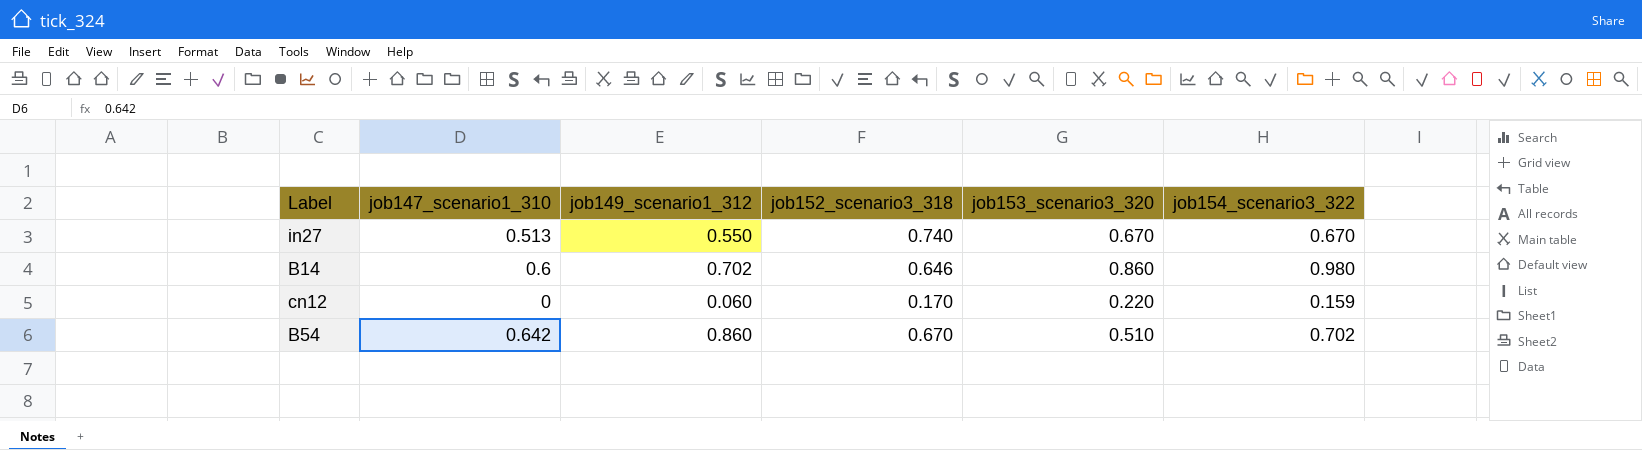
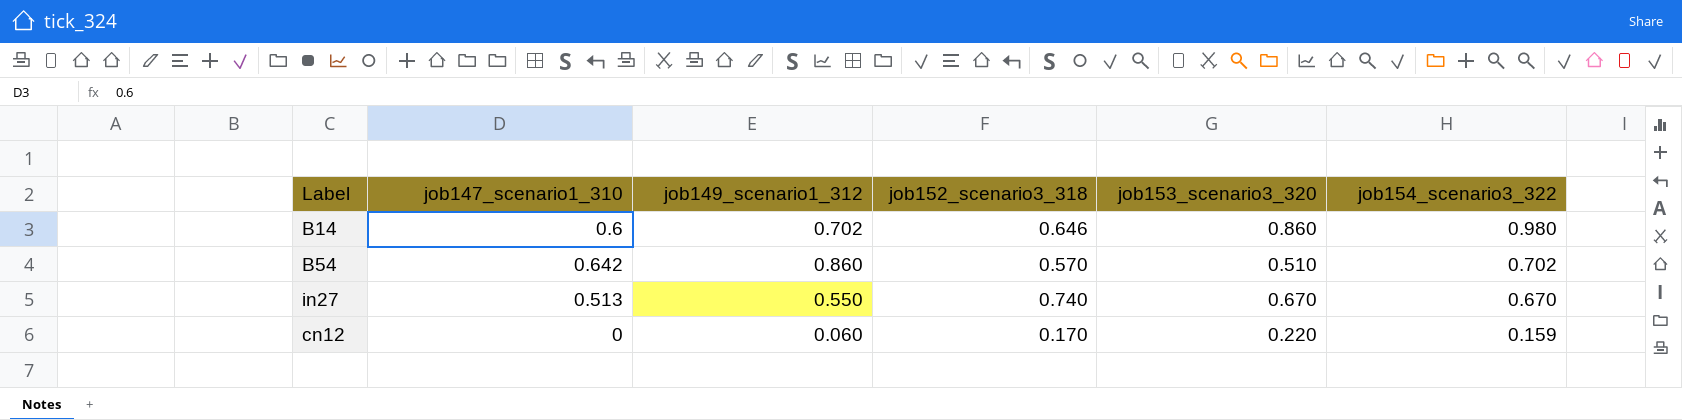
row order: none -> job154_scenario3_322 descending
B54 | job152_scenario3_318: 0.670 -> 0.570

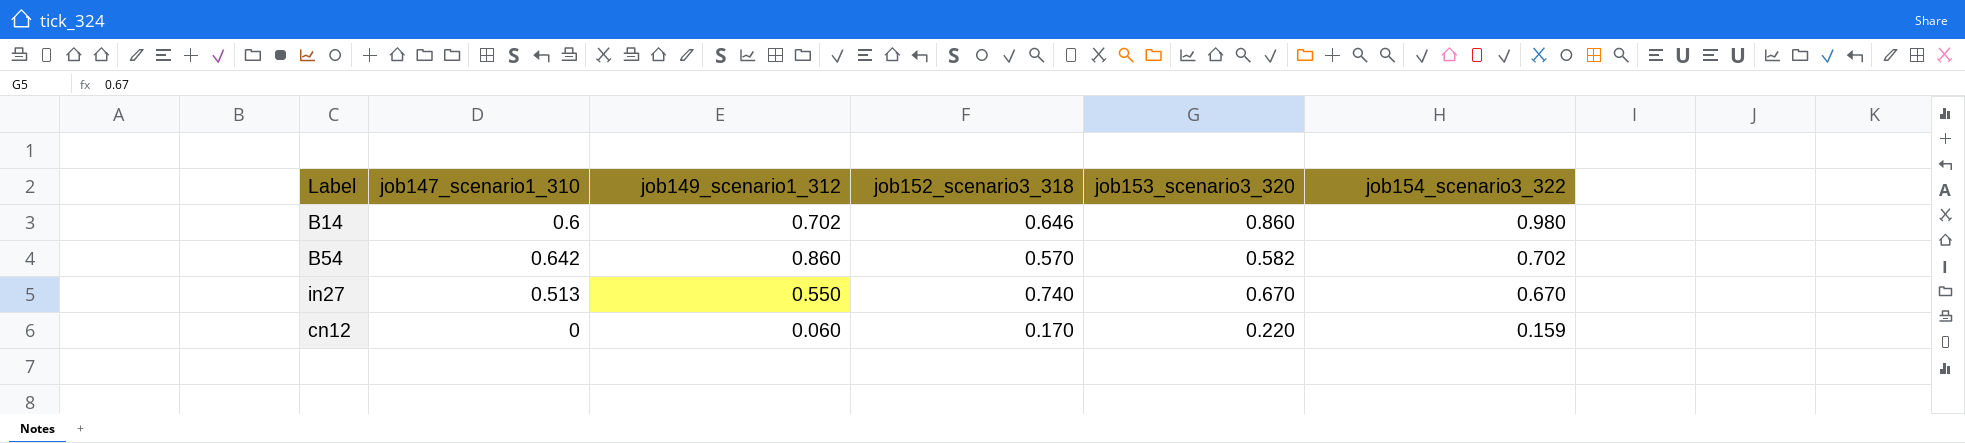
B54 | job153_scenario3_320: 0.510 -> 0.582

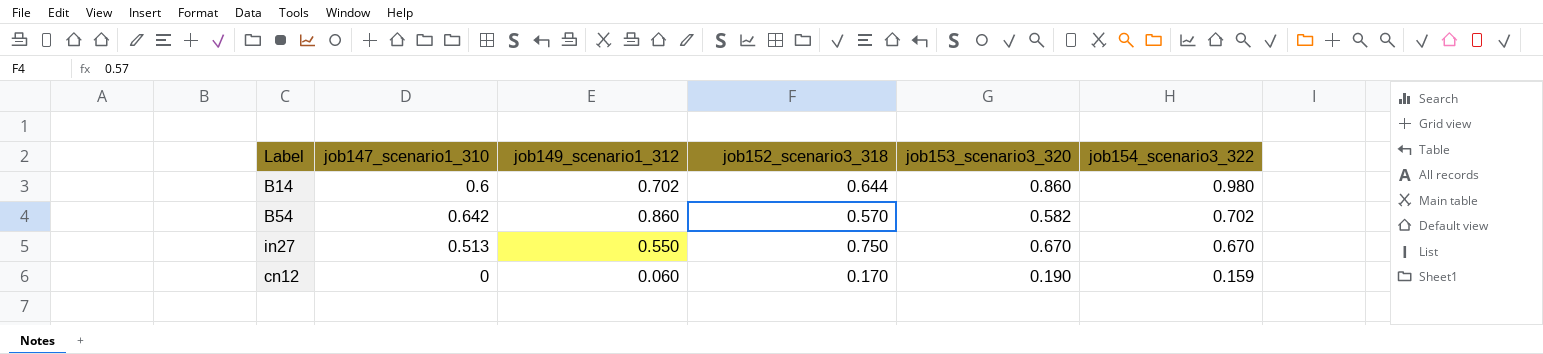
B14 | job152_scenario3_318: 0.646 -> 0.644
in27 | job152_scenario3_318: 0.740 -> 0.750
cn12 | job153_scenario3_320: 0.220 -> 0.190

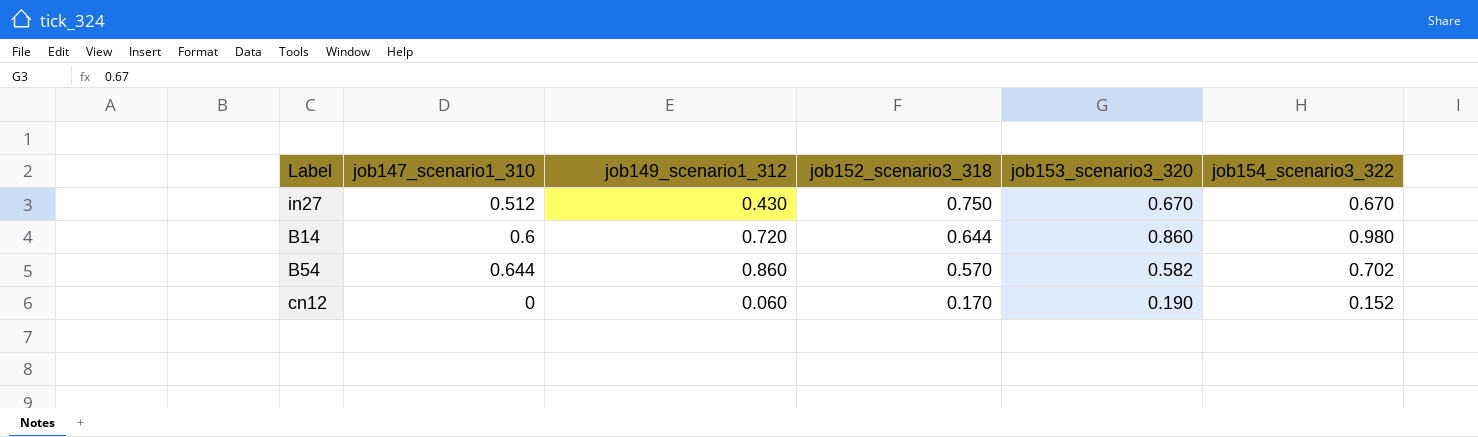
row order: job154_scenario3_322 descending -> job152_scenario3_318 descending
in27 | job147_scenario1_310: 0.513 -> 0.512
in27 | job149_scenario1_312: 0.550 -> 0.430
B14 | job149_scenario1_312: 0.702 -> 0.720
B54 | job147_scenario1_310: 0.642 -> 0.644
cn12 | job154_scenario3_322: 0.159 -> 0.152

